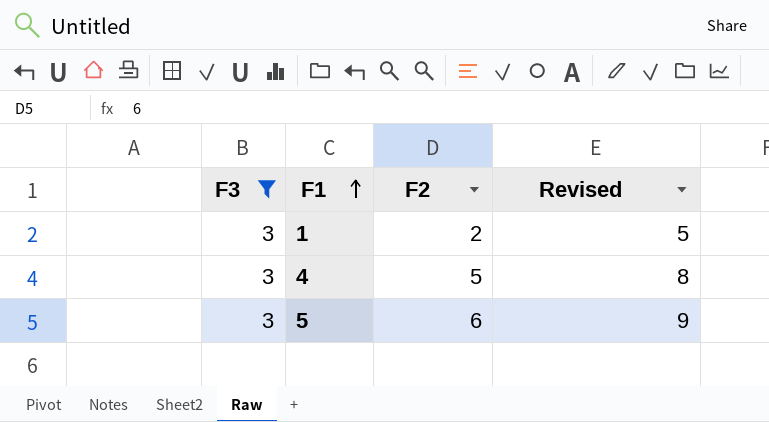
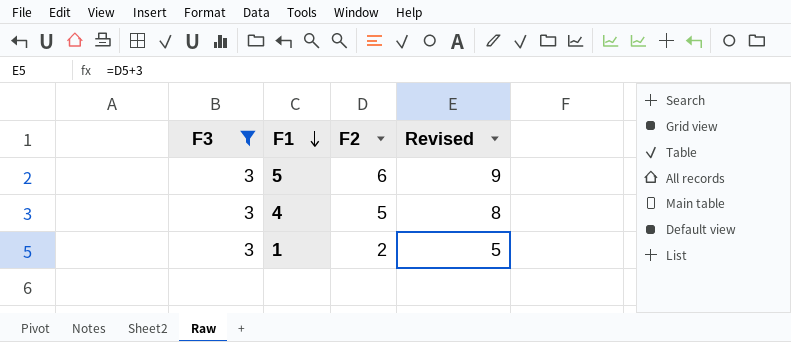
row order: F1 ascending -> F1 descending

